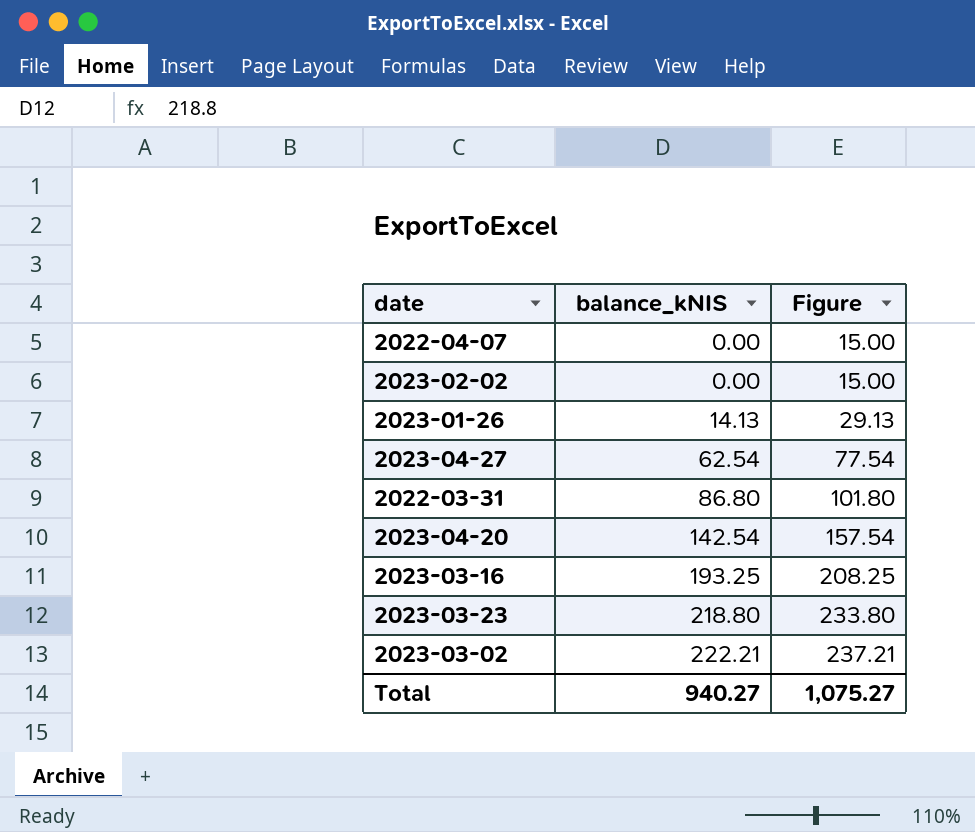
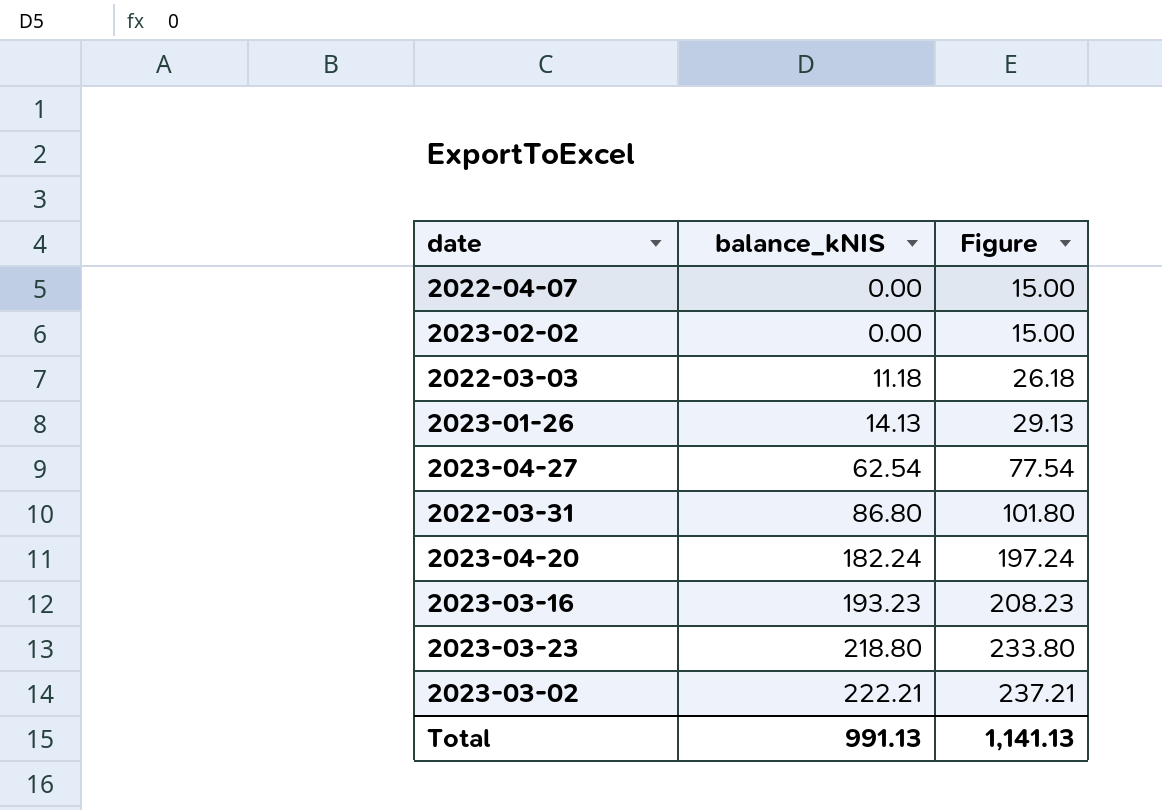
row 2022-03-03: none -> 11.18 | 26.18
2023-04-20 | balance_kNIS: 142.54 -> 182.24
2023-04-20 | Figure: 157.54 -> 197.24
2023-03-16 | balance_kNIS: 193.25 -> 193.23
2023-03-16 | Figure: 208.25 -> 208.23
Total | balance_kNIS: 940.27 -> 991.13
Total | Figure: 1,075.27 -> 1,141.13

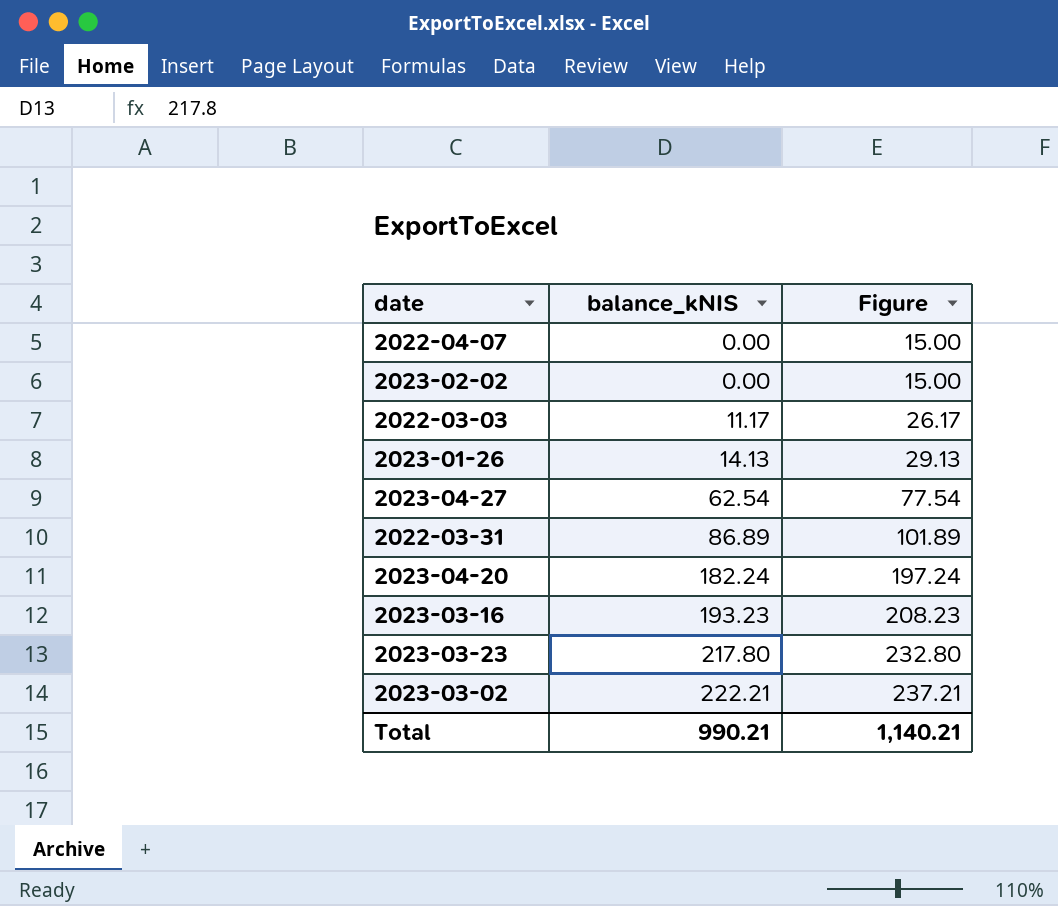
2022-03-03 | balance_kNIS: 11.18 -> 11.17
2022-03-03 | Figure: 26.18 -> 26.17
2022-03-31 | balance_kNIS: 86.80 -> 86.89
2022-03-31 | Figure: 101.80 -> 101.89
2023-03-23 | balance_kNIS: 218.80 -> 217.80
2023-03-23 | Figure: 233.80 -> 232.80
Total | balance_kNIS: 991.13 -> 990.21
Total | Figure: 1,141.13 -> 1,140.21

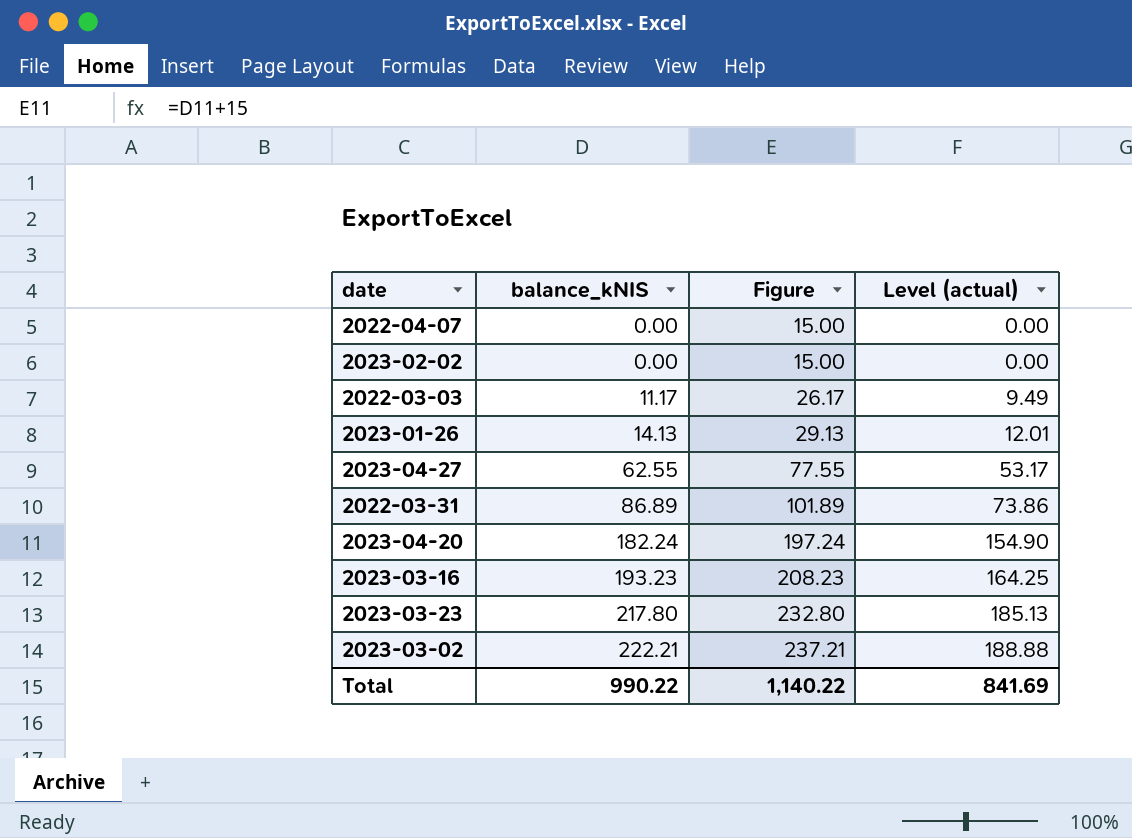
column Level (actual) | formula: none -> [balance_kNIS] * 0.85
2023-04-27 | balance_kNIS: 62.54 -> 62.55
2023-04-27 | Figure: 77.54 -> 77.55
Total | balance_kNIS: 990.21 -> 990.22
Total | Figure: 1,140.21 -> 1,140.22

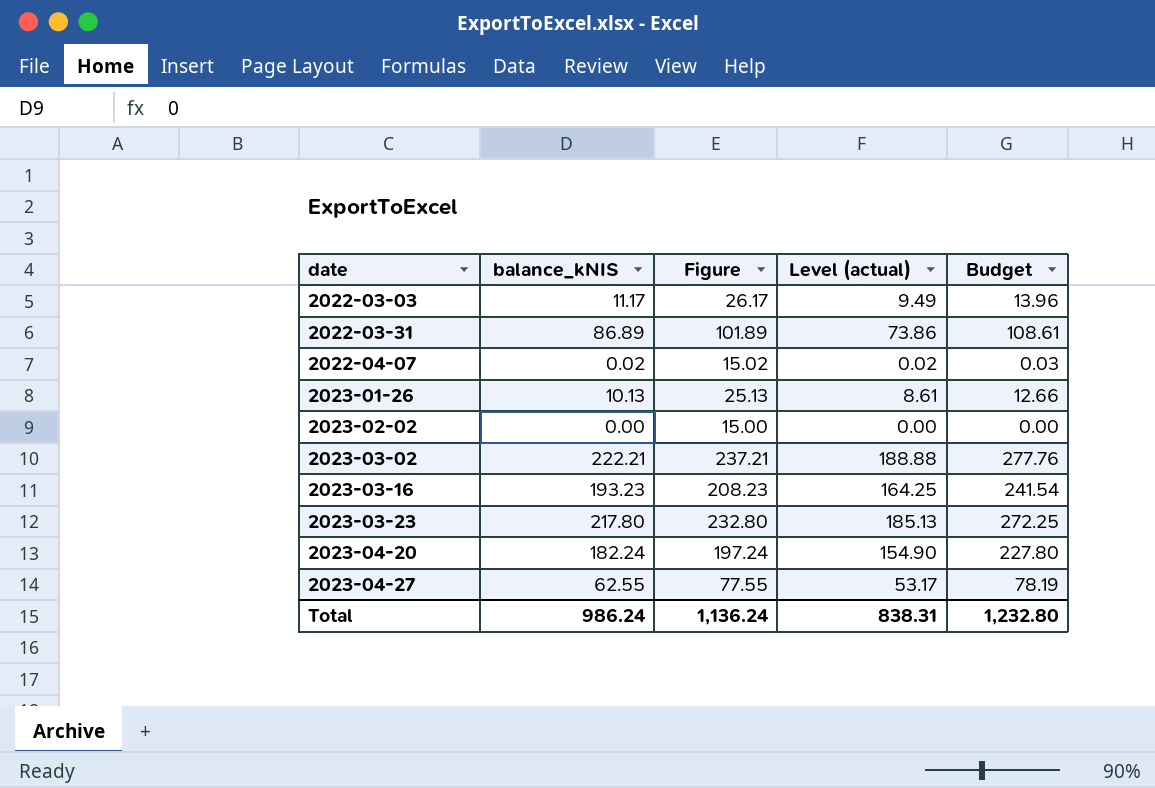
row order: balance_kNIS ascending -> date ascending
column Budget | formula: none -> [balance_kNIS] * 1.25
2022-04-07 | balance_kNIS: 0.00 -> 0.02
2022-04-07 | Figure: 15.00 -> 15.02
2022-04-07 | Level (actual): 0.00 -> 0.02
2023-01-26 | balance_kNIS: 14.13 -> 10.13
2023-01-26 | Figure: 29.13 -> 25.13
2023-01-26 | Level (actual): 12.01 -> 8.61
Total | balance_kNIS: 990.22 -> 986.24
Total | Figure: 1,140.22 -> 1,136.24
Total | Level (actual): 841.69 -> 838.31

